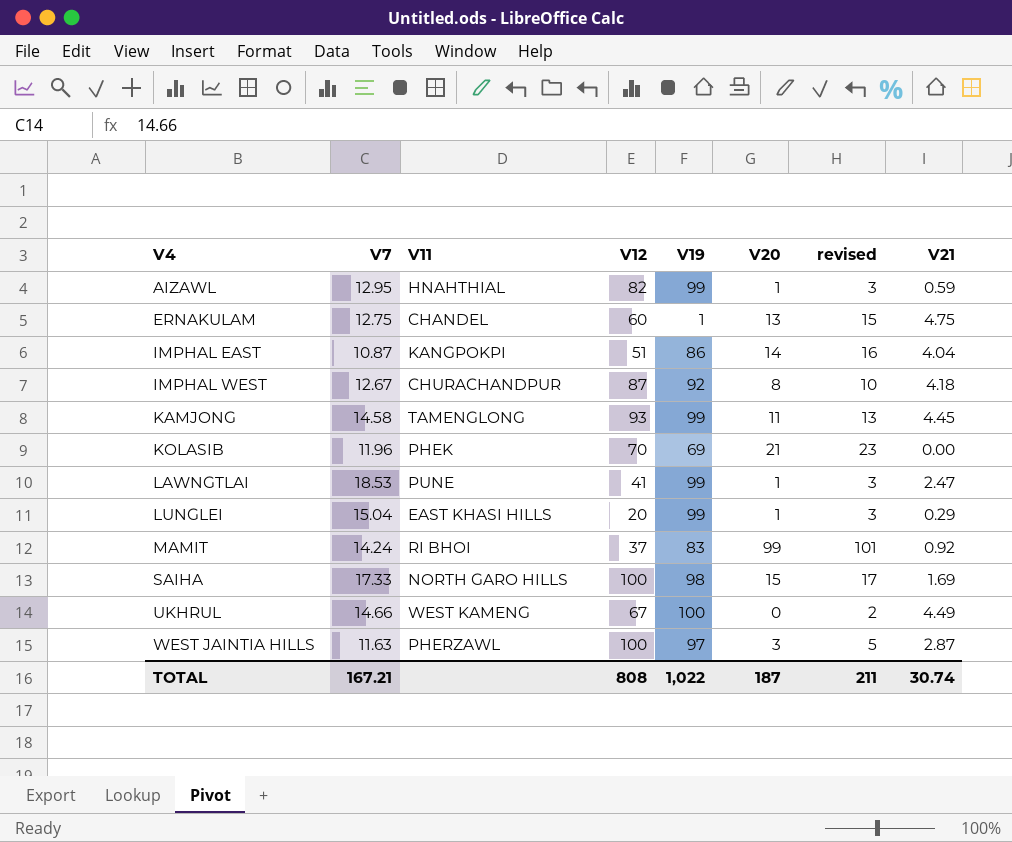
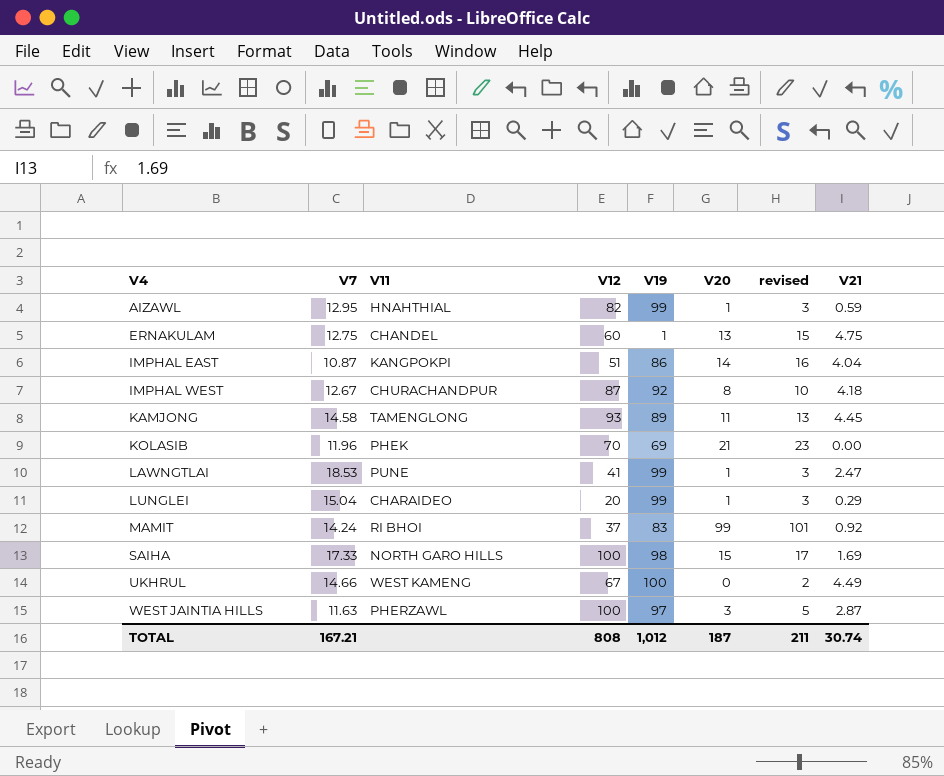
KAMJONG | V19: 99 -> 89
LUNGLEI | V11: EAST KHASI HILLS -> CHARAIDEO
TOTAL | V19: 1,022 -> 1,012

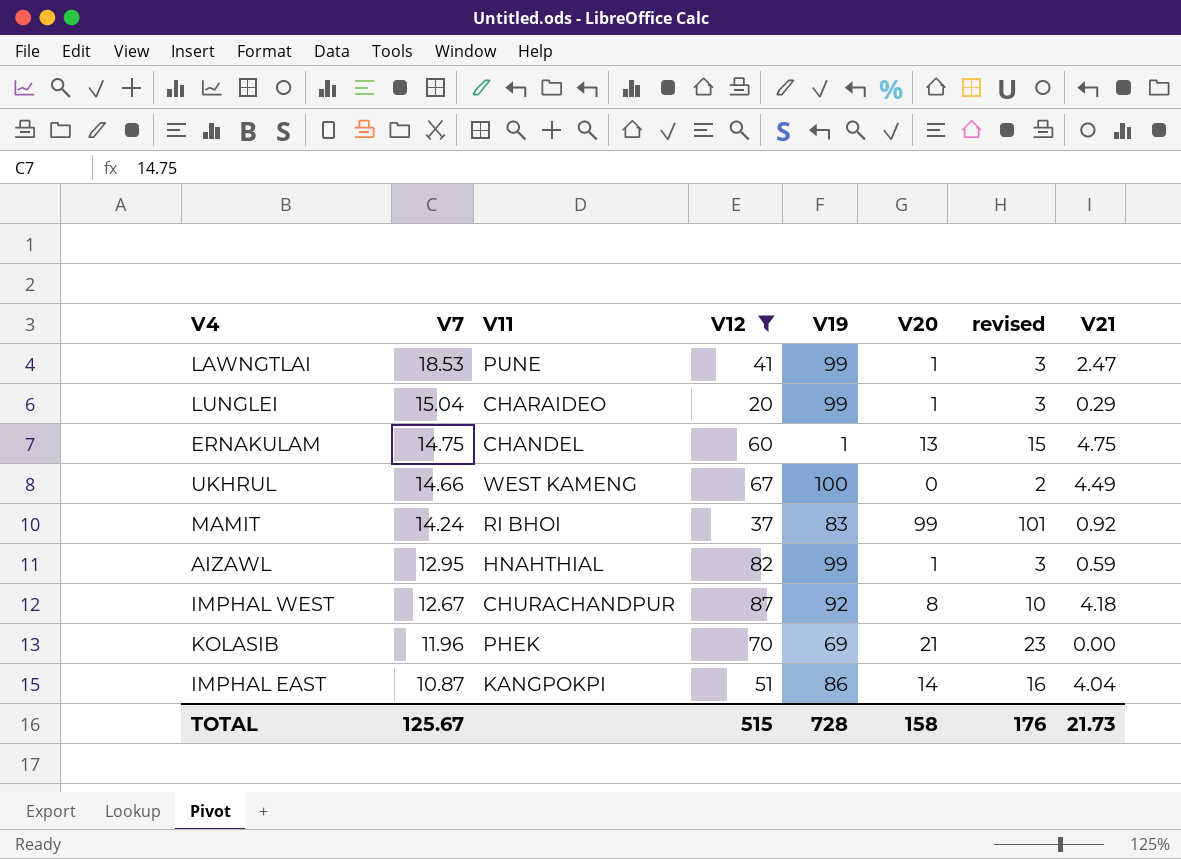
filter: none -> V12 <= 87
row order: V4 ascending -> V7 descending
ERNAKULAM | V7: 12.75 -> 14.75
TOTAL | V7: 167.21 -> 125.67
TOTAL | V12: 808 -> 515
TOTAL | V19: 1,012 -> 728
TOTAL | V20: 187 -> 158
TOTAL | revised: 211 -> 176
TOTAL | V21: 30.74 -> 21.73

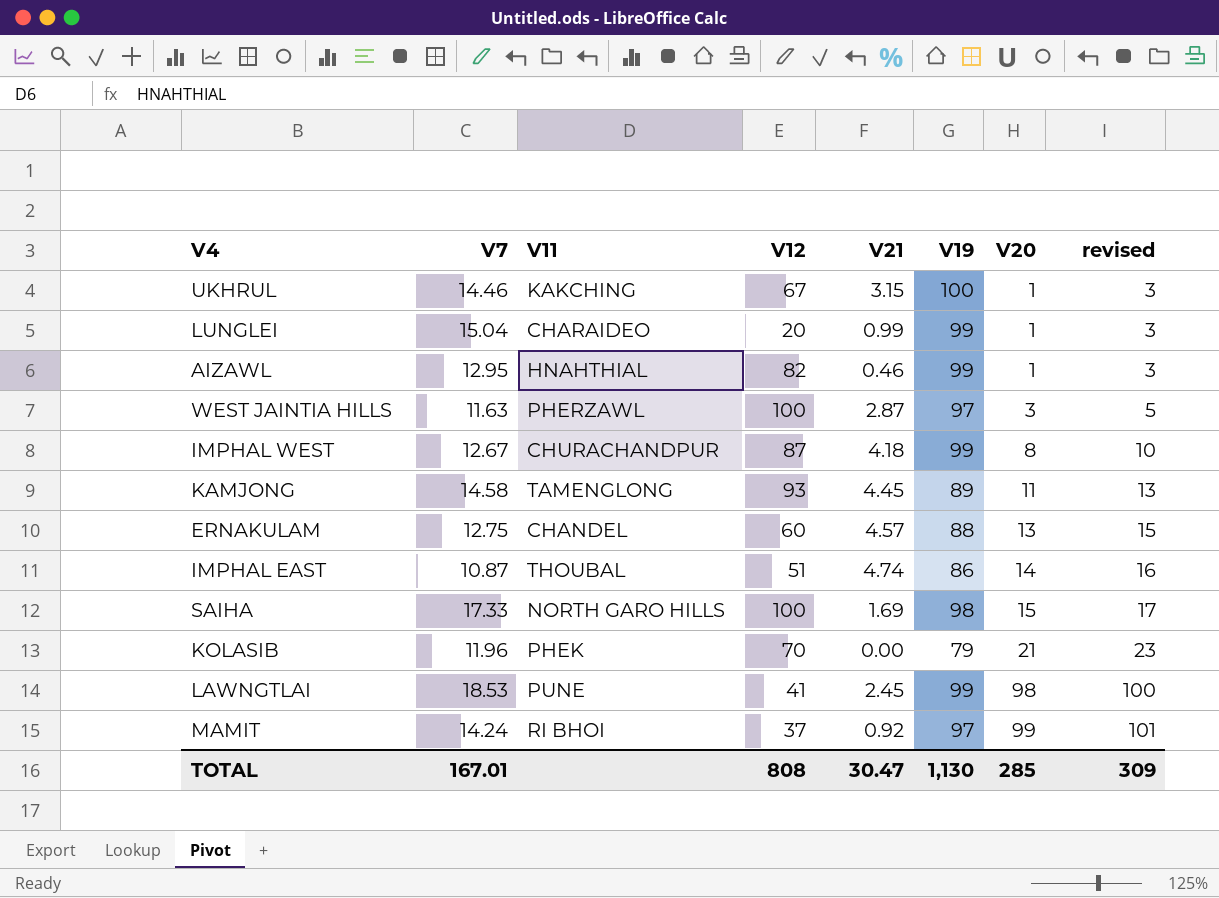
filter: V12 <= 87 -> none
row order: V7 descending -> V20 ascending
column V21 | position: 8 -> 5
UKHRUL | V7: 14.66 -> 14.46
UKHRUL | V11: WEST KAMENG -> KAKCHING
UKHRUL | V21: 4.49 -> 3.15
UKHRUL | V20: 0 -> 1
UKHRUL | revised: 2 -> 3
LUNGLEI | V21: 0.29 -> 0.99
AIZAWL | V21: 0.59 -> 0.46
IMPHAL WEST | V19: 92 -> 99
ERNAKULAM | V7: 14.75 -> 12.75
ERNAKULAM | V21: 4.75 -> 4.57
ERNAKULAM | V19: 1 -> 88
IMPHAL EAST | V11: KANGPOKPI -> THOUBAL
IMPHAL EAST | V21: 4.04 -> 4.74
KOLASIB | V19: 69 -> 79
LAWNGTLAI | V21: 2.47 -> 2.45
LAWNGTLAI | V20: 1 -> 98
LAWNGTLAI | revised: 3 -> 100
MAMIT | V19: 83 -> 97
TOTAL | V7: 125.67 -> 167.01
TOTAL | V12: 515 -> 808
TOTAL | V21: 21.73 -> 30.47
TOTAL | V19: 728 -> 1,130
TOTAL | V20: 158 -> 285
TOTAL | revised: 176 -> 309

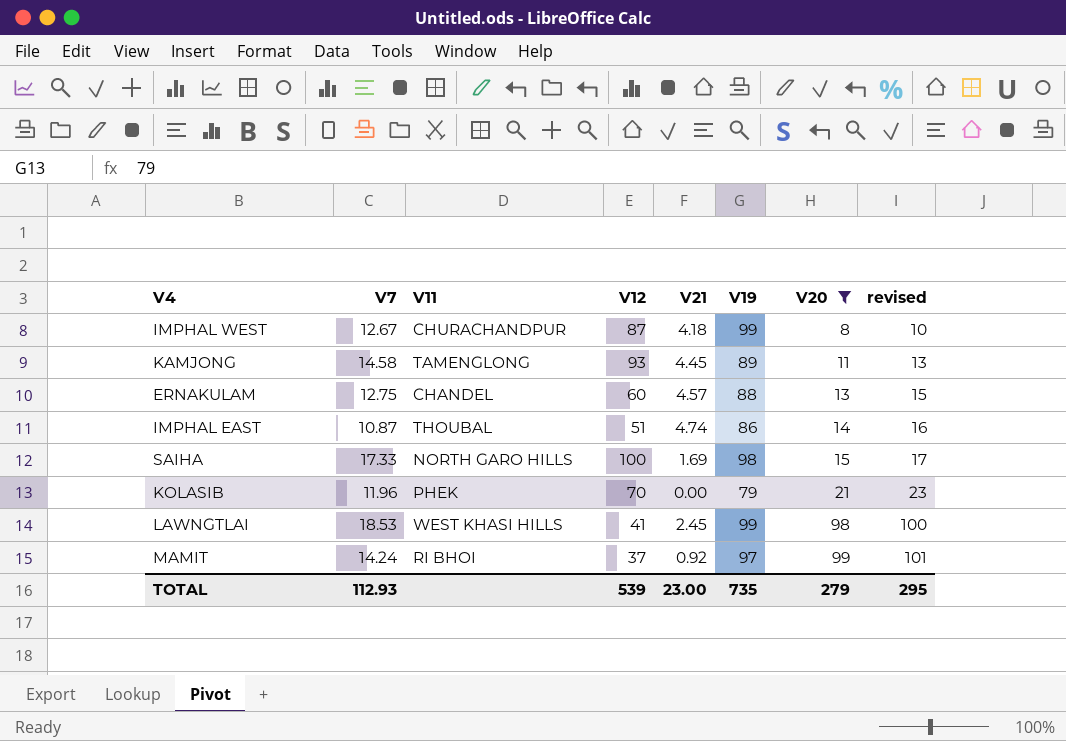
filter: none -> V20 >= 8
LAWNGTLAI | V11: PUNE -> WEST KHASI HILLS
TOTAL | V7: 167.01 -> 112.93
TOTAL | V12: 808 -> 539
TOTAL | V21: 30.47 -> 23.00
TOTAL | V19: 1,130 -> 735
TOTAL | V20: 285 -> 279
TOTAL | revised: 309 -> 295

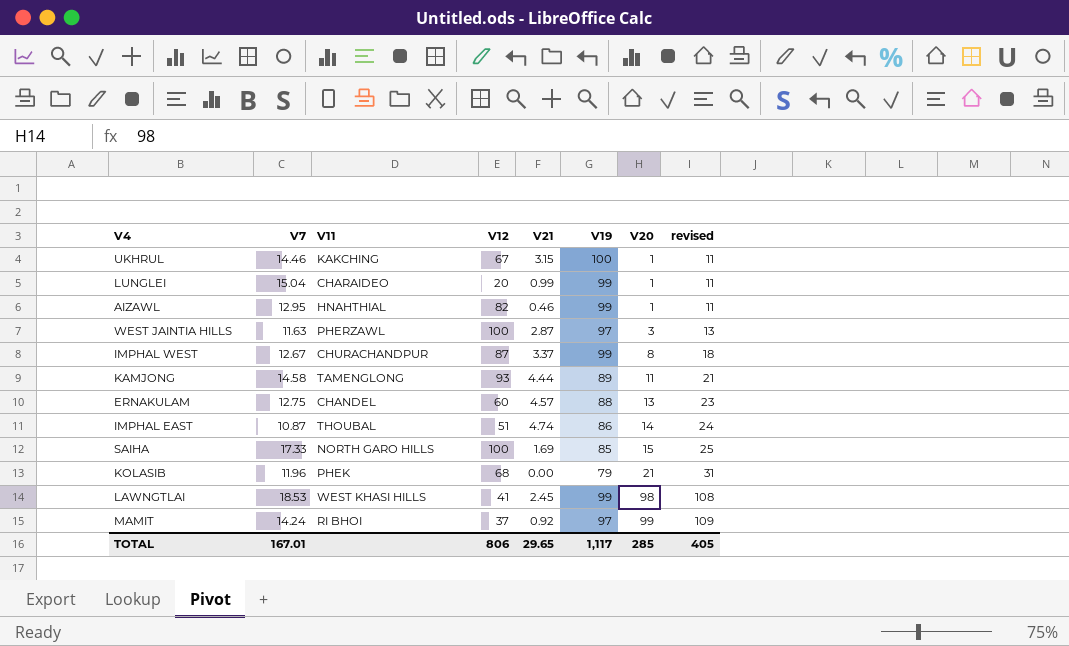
filter: V20 >= 8 -> none
column revised | formula: [V20] + 2 -> [V20] + 10
IMPHAL WEST | V21: 4.18 -> 3.37
KAMJONG | V21: 4.45 -> 4.44
SAIHA | V19: 98 -> 85
KOLASIB | V12: 70 -> 68
TOTAL | V7: 112.93 -> 167.01
TOTAL | V12: 539 -> 806
TOTAL | V21: 23.00 -> 29.65
TOTAL | V19: 735 -> 1,117
TOTAL | V20: 279 -> 285
TOTAL | revised: 295 -> 405

